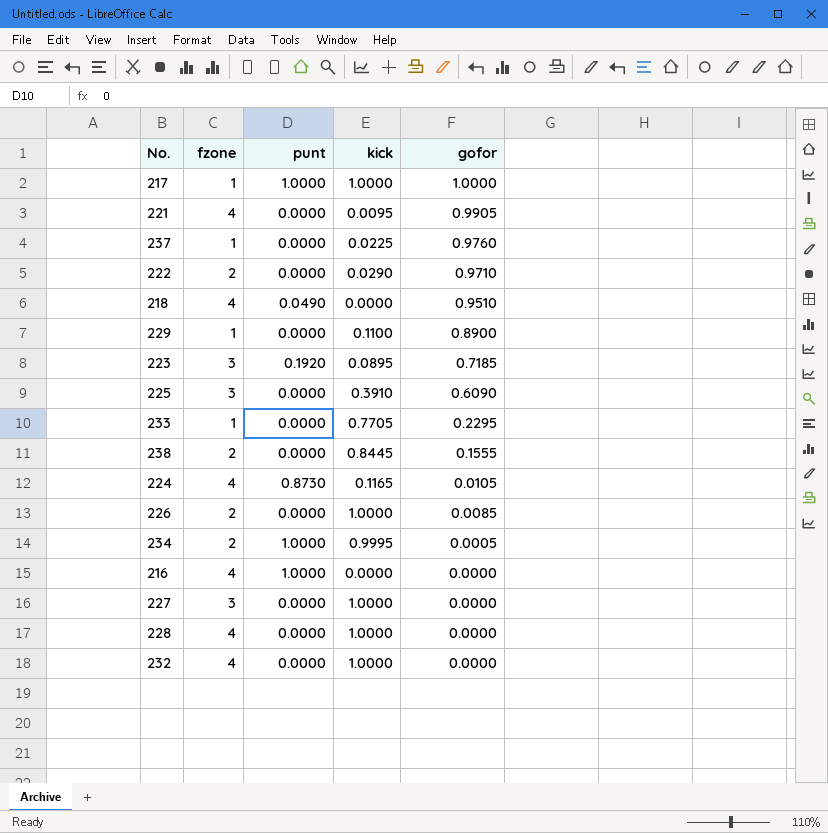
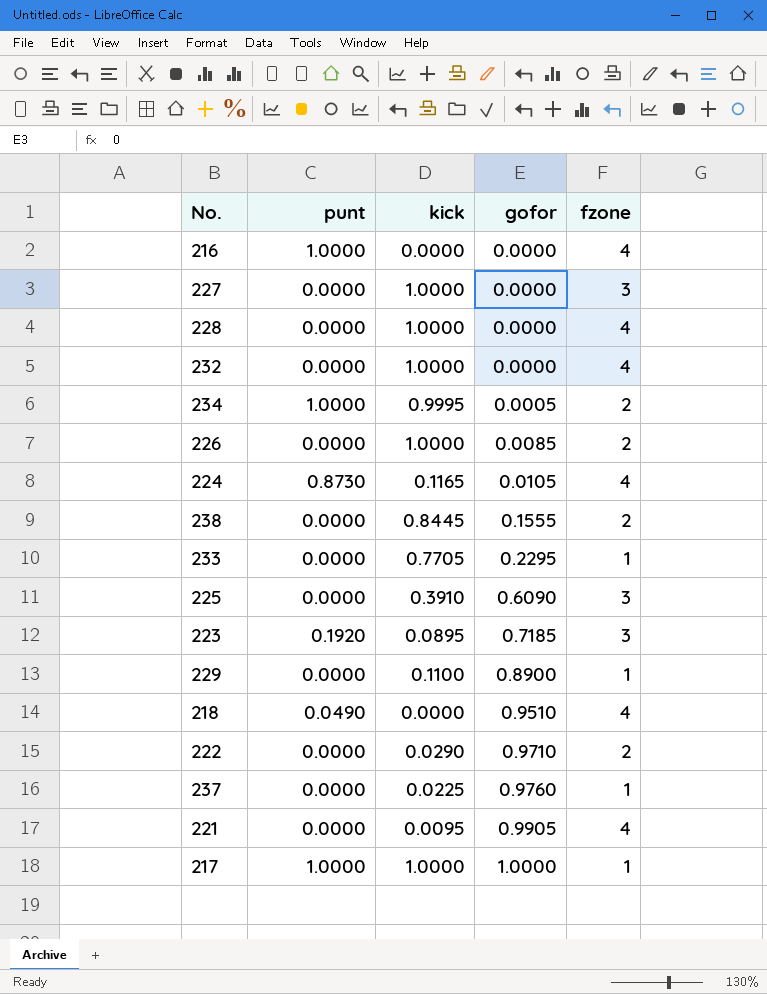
row order: gofor descending -> gofor ascending
column fzone | position: 2 -> 5

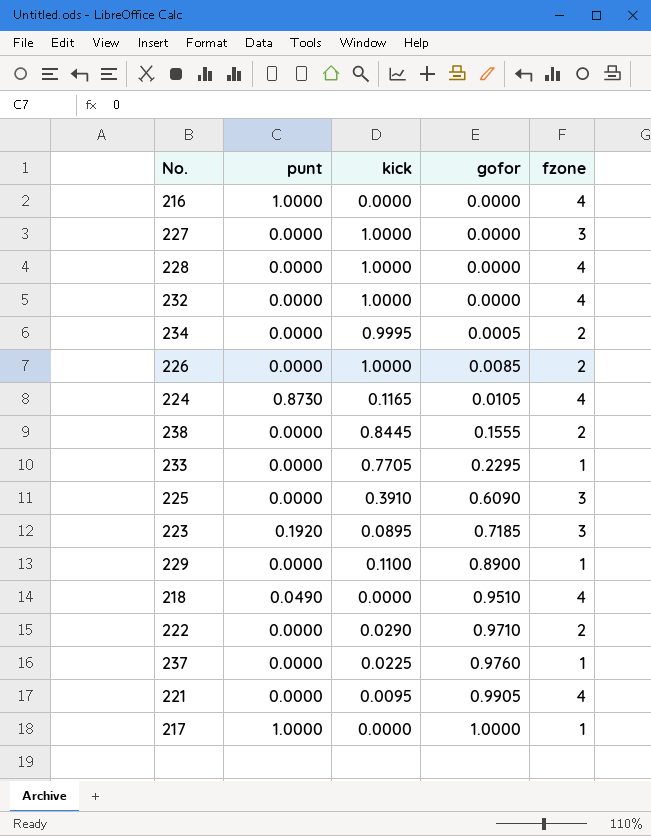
234 | punt: 1.0000 -> 0.0000
217 | kick: 1.0000 -> 0.0000

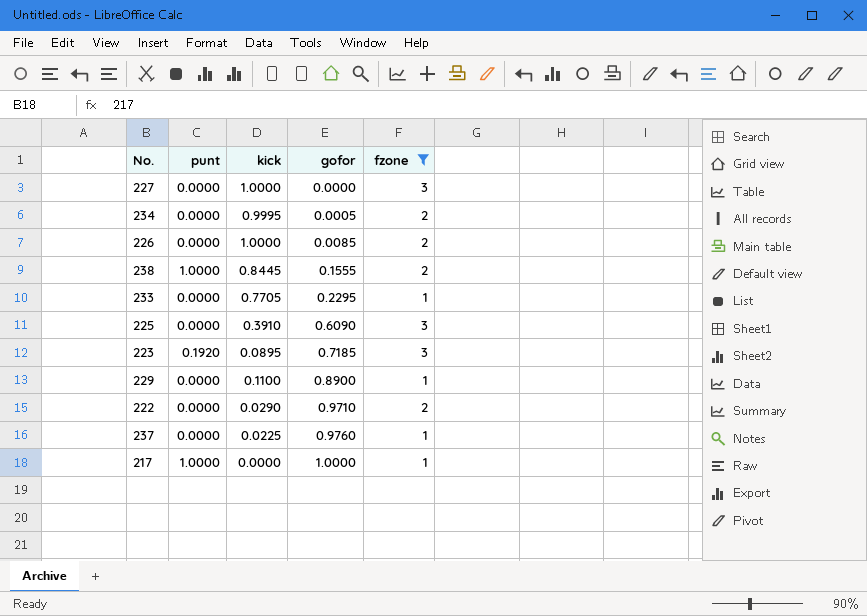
filter: none -> fzone != 4
238 | punt: 0.0000 -> 1.0000

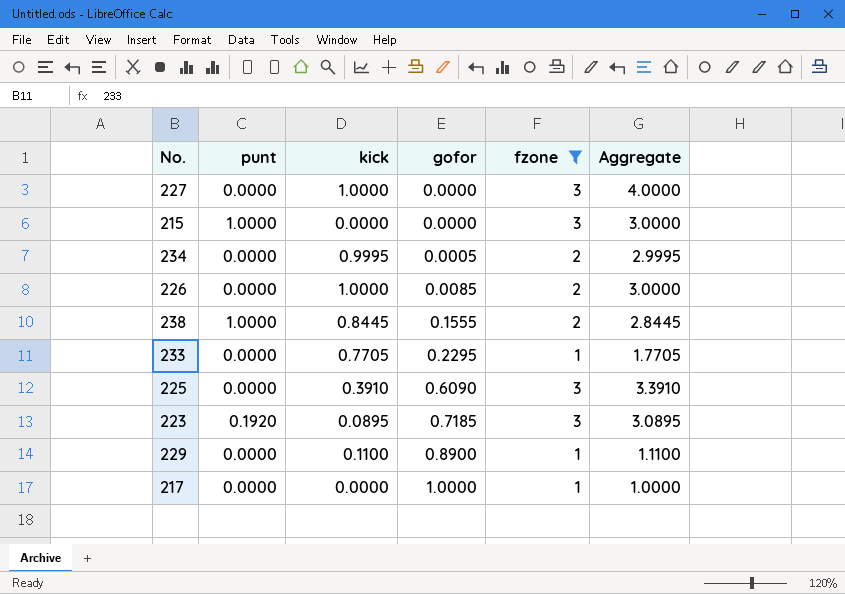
column Aggregate | formula: none -> [kick] + [fzone]
row 222: 0.0000 | 0.0290 | 0.9710 | 2 -> none
row 237: 0.0000 | 0.0225 | 0.9760 | 1 -> none
row 215: none -> 1.0000 | 0.0000 | 0.0000 | 3 | 3.0000
217 | punt: 1.0000 -> 0.0000

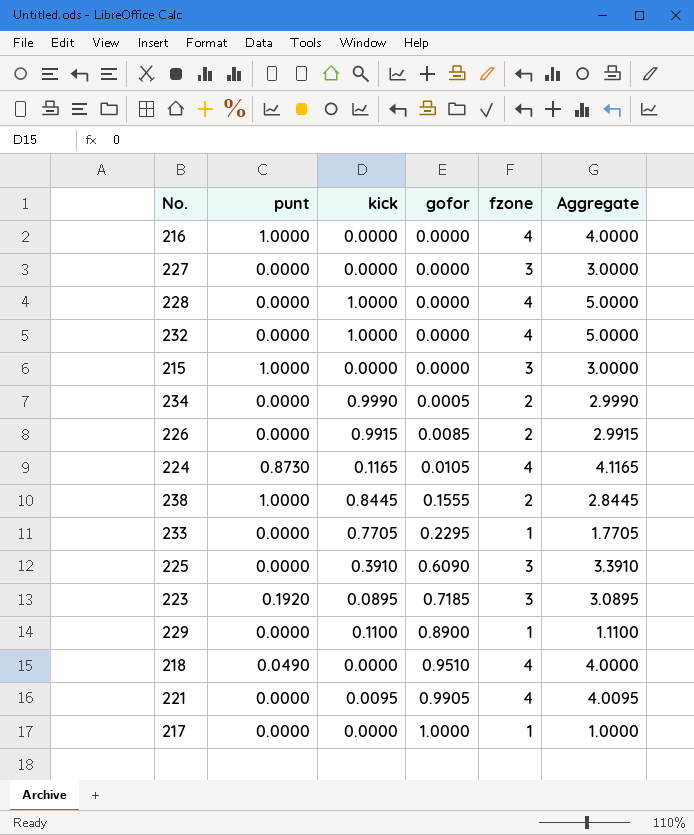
filter: fzone != 4 -> none
227 | kick: 1.0000 -> 0.0000
227 | Aggregate: 4.0000 -> 3.0000
234 | kick: 0.9995 -> 0.9990
234 | Aggregate: 2.9995 -> 2.9990
226 | kick: 1.0000 -> 0.9915
226 | Aggregate: 3.0000 -> 2.9915

